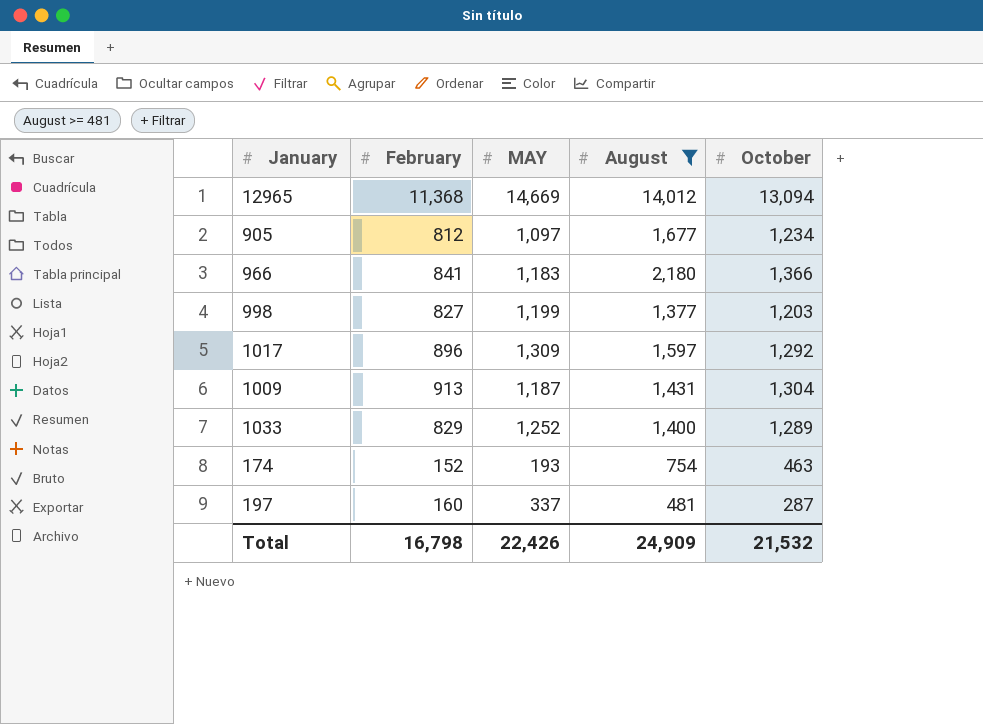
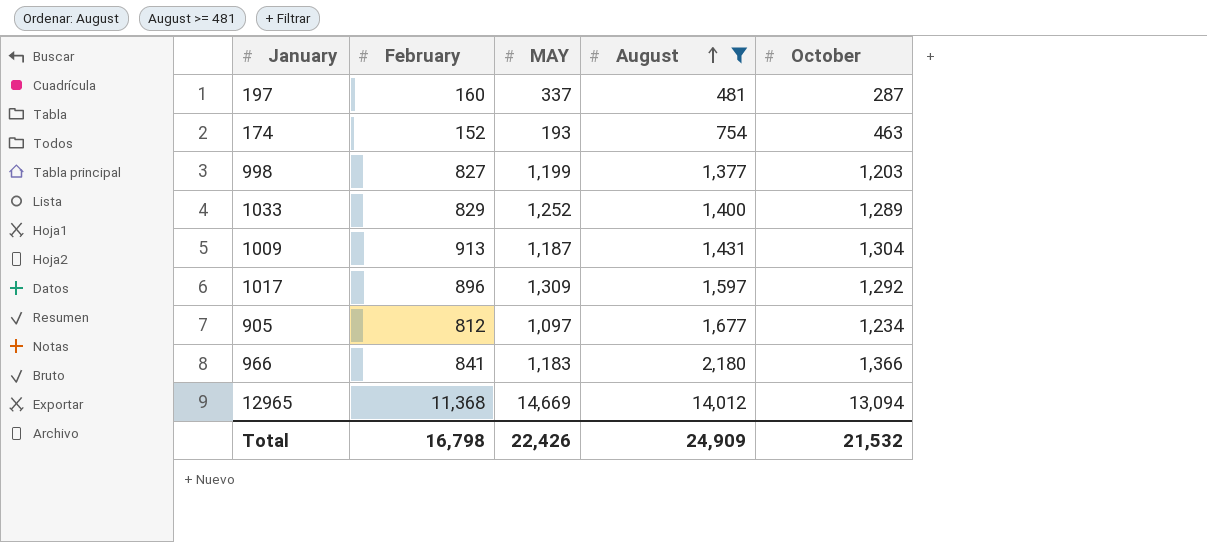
row order: none -> August ascending

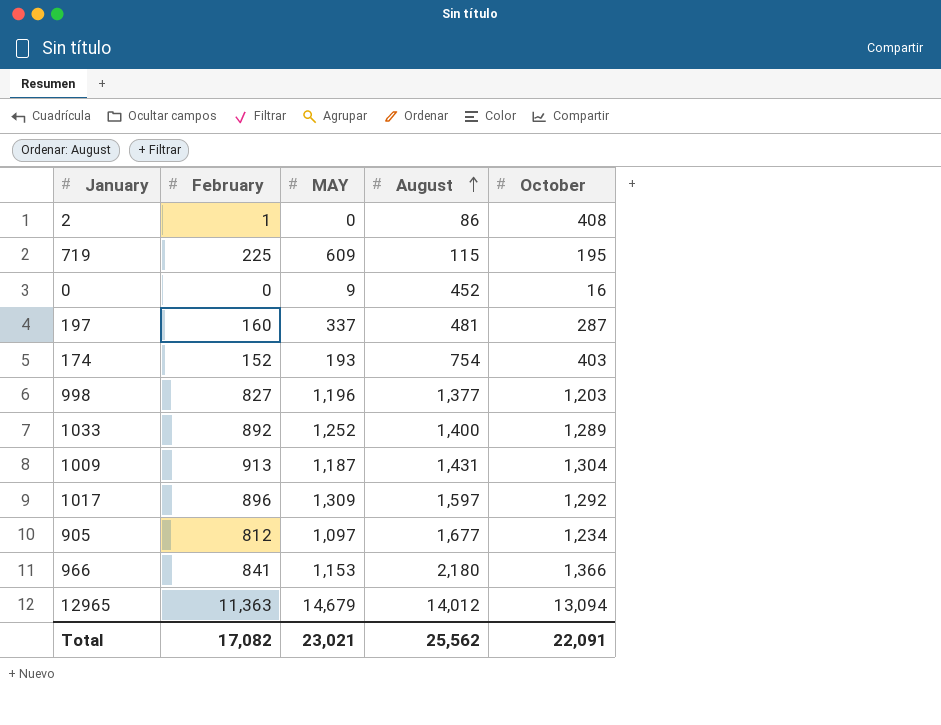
filter: August >= 481 -> none
174 | October: 463 -> 403
998 | MAY: 1,199 -> 1,196
1033 | February: 829 -> 892
966 | MAY: 1,183 -> 1,153
12965 | February: 11,368 -> 11,363
12965 | MAY: 14,669 -> 14,679
Total | February: 16,798 -> 17,082
Total | MAY: 22,426 -> 23,021
Total | August: 24,909 -> 25,562
Total | October: 21,532 -> 22,091

